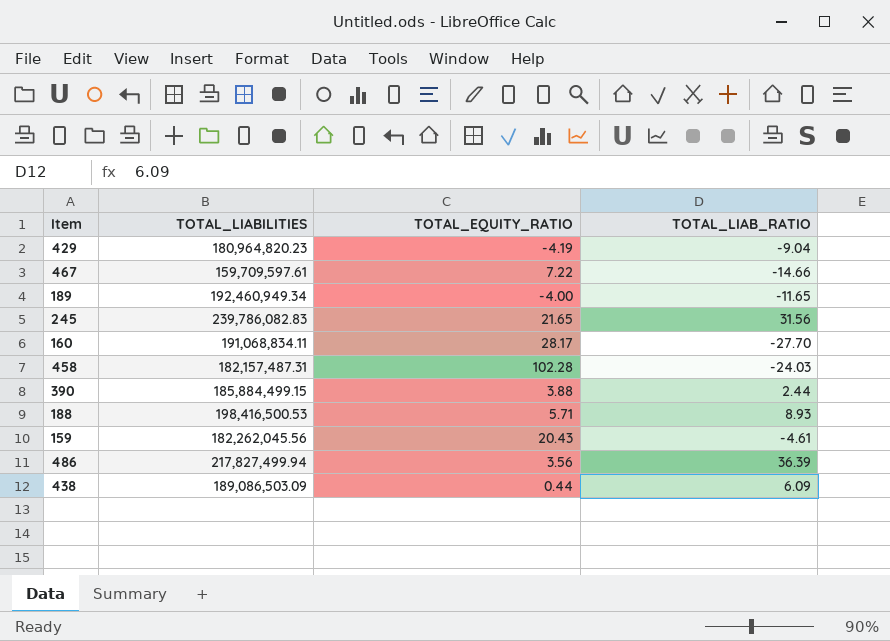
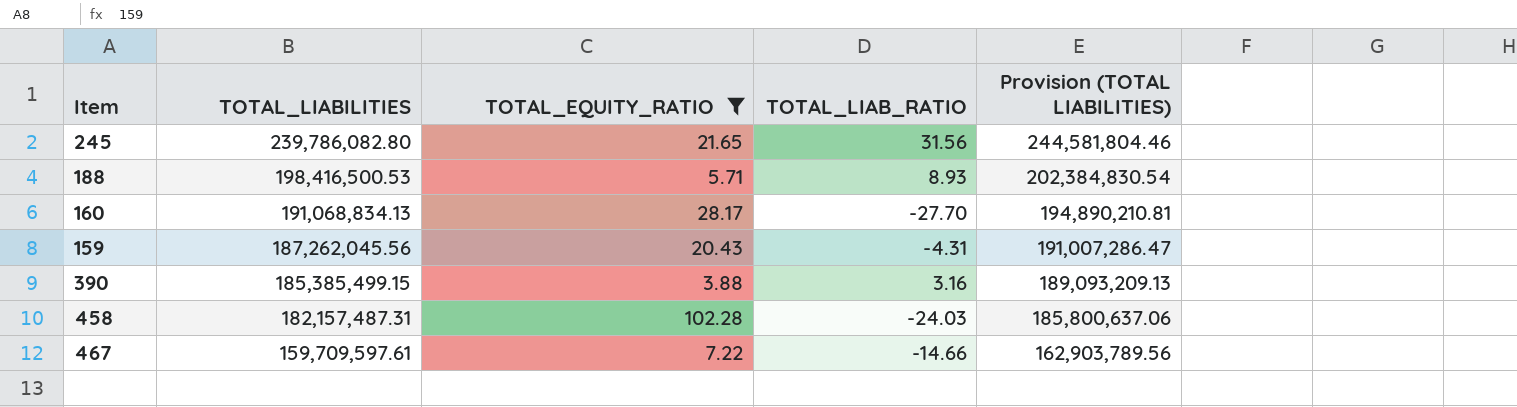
filter: none -> TOTAL_EQUITY_RATIO >= 3.88
row order: none -> TOTAL_LIABILITIES descending
column Provision (TOTAL LIABILITIES) | formula: none -> [TOTAL_LIABILITIES] * 1.02
245 | TOTAL_LIABILITIES: 239,786,082.83 -> 239,786,082.80
160 | TOTAL_LIABILITIES: 191,068,834.11 -> 191,068,834.13
159 | TOTAL_LIABILITIES: 182,262,045.56 -> 187,262,045.56
159 | TOTAL_LIAB_RATIO: -4.61 -> -4.31
390 | TOTAL_LIABILITIES: 185,884,499.15 -> 185,385,499.15
390 | TOTAL_LIAB_RATIO: 2.44 -> 3.16

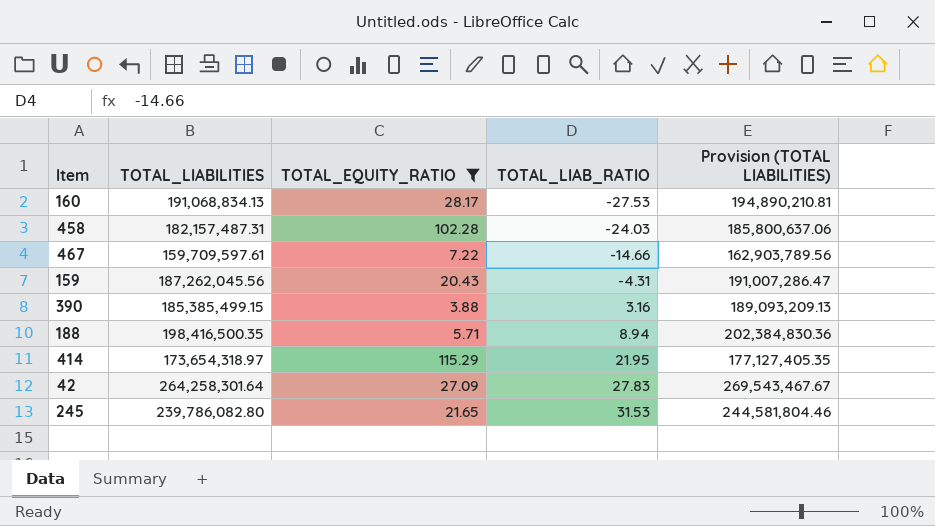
row order: TOTAL_LIABILITIES descending -> TOTAL_LIAB_RATIO ascending
160 | TOTAL_LIAB_RATIO: -27.70 -> -27.53
188 | TOTAL_LIABILITIES: 198,416,500.53 -> 198,416,500.35
188 | TOTAL_LIAB_RATIO: 8.93 -> 8.94
188 | Provision (TOTAL LIABILITIES): 202,384,830.54 -> 202,384,830.36
row 414: none -> 173,654,318.97 | 115.29 | 21.95 | 177,127,405.35
row 42: none -> 264,258,301.64 | 27.09 | 27.83 | 269,543,467.67
245 | TOTAL_LIAB_RATIO: 31.56 -> 31.53

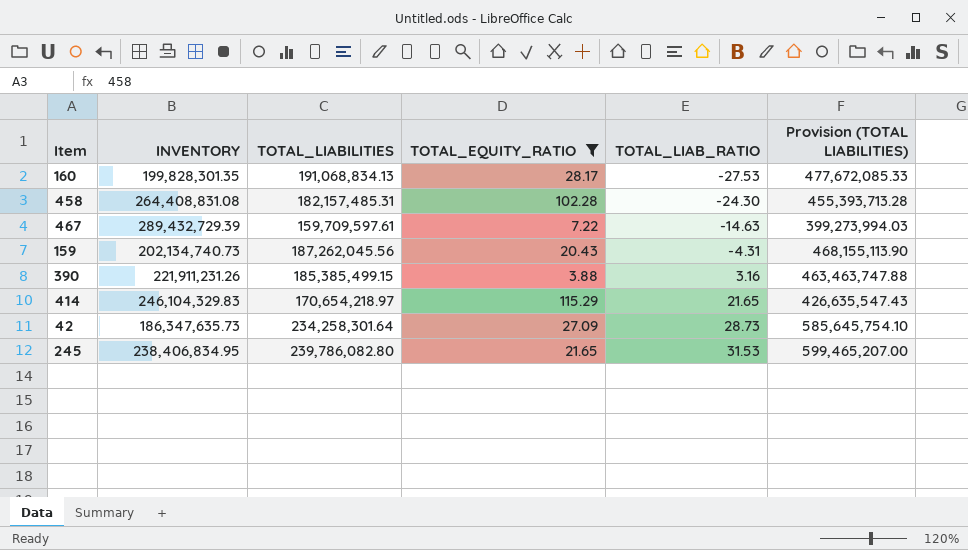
column INVENTORY | position: none -> 2
column Provision (TOTAL LIABILITIES) | formula: [TOTAL_LIABILITIES] * 1.02 -> [TOTAL_LIABILITIES] * 2.5
row 188: 198,416,500.35 | 5.71 | 8.94 | 202,384,830.36 -> none
458 | TOTAL_LIABILITIES: 182,157,487.31 -> 182,157,485.31
458 | TOTAL_LIAB_RATIO: -24.03 -> -24.30
467 | TOTAL_LIAB_RATIO: -14.66 -> -14.63
414 | TOTAL_LIABILITIES: 173,654,318.97 -> 170,654,218.97
414 | TOTAL_LIAB_RATIO: 21.95 -> 21.65
42 | TOTAL_LIABILITIES: 264,258,301.64 -> 234,258,301.64
42 | TOTAL_LIAB_RATIO: 27.83 -> 28.73

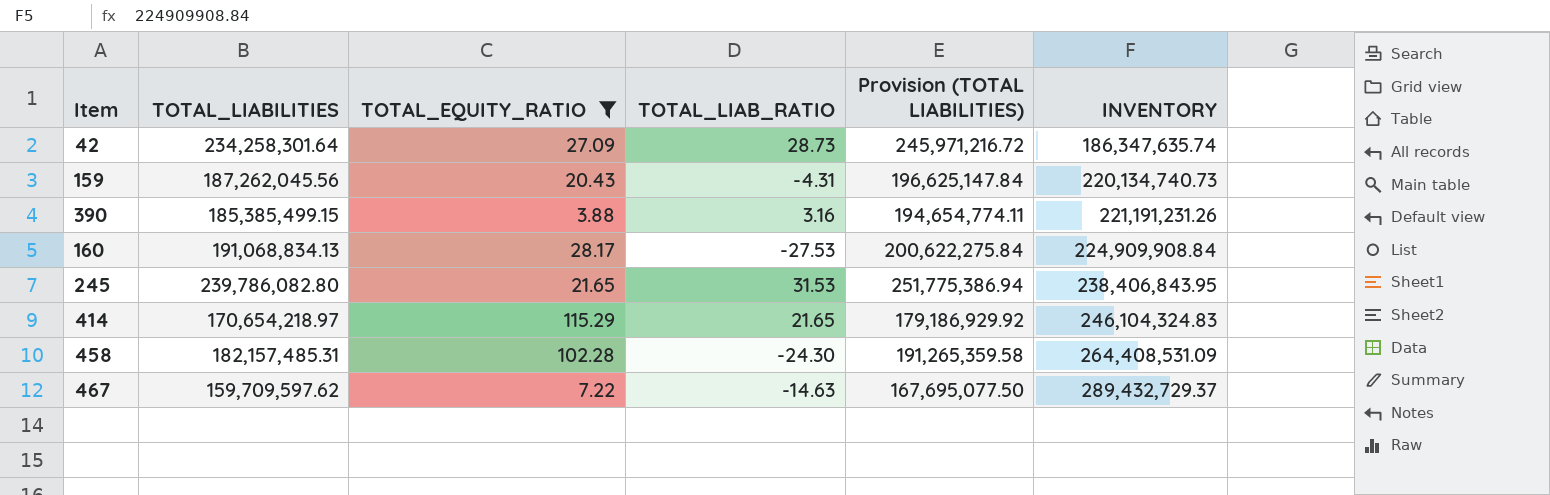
row order: TOTAL_LIAB_RATIO ascending -> INVENTORY ascending
column Provision (TOTAL LIABILITIES) | formula: [TOTAL_LIABILITIES] * 2.5 -> [TOTAL_LIABILITIES] * 1.05
column INVENTORY | position: 2 -> 6
42 | INVENTORY: 186,347,635.73 -> 186,347,635.74
159 | INVENTORY: 202,134,740.73 -> 220,134,740.73
390 | INVENTORY: 221,911,231.26 -> 221,191,231.26
160 | INVENTORY: 199,828,301.35 -> 224,909,908.84
245 | INVENTORY: 238,406,834.95 -> 238,406,843.95
414 | INVENTORY: 246,104,329.83 -> 246,104,324.83
458 | INVENTORY: 264,408,831.08 -> 264,408,531.09
467 | TOTAL_LIABILITIES: 159,709,597.61 -> 159,709,597.62
467 | INVENTORY: 289,432,729.39 -> 289,432,729.37

